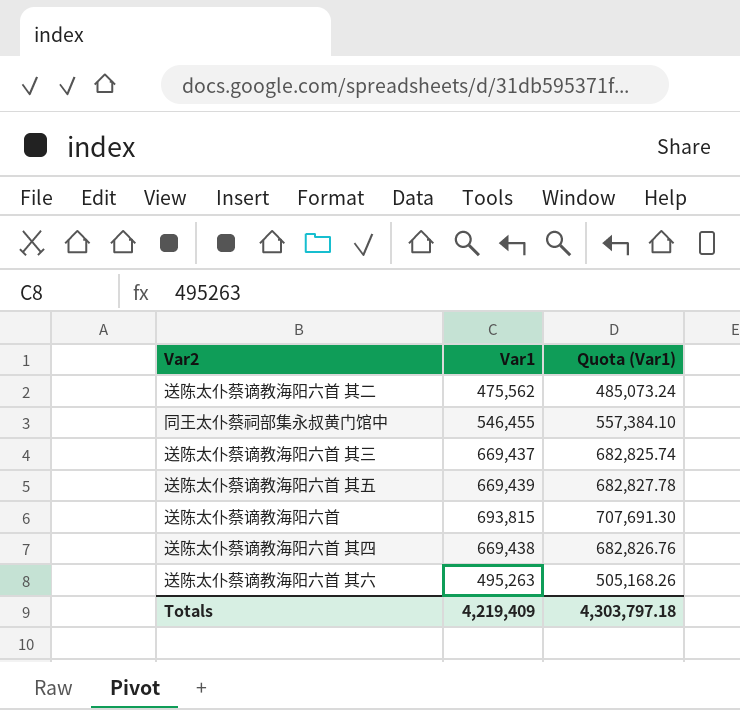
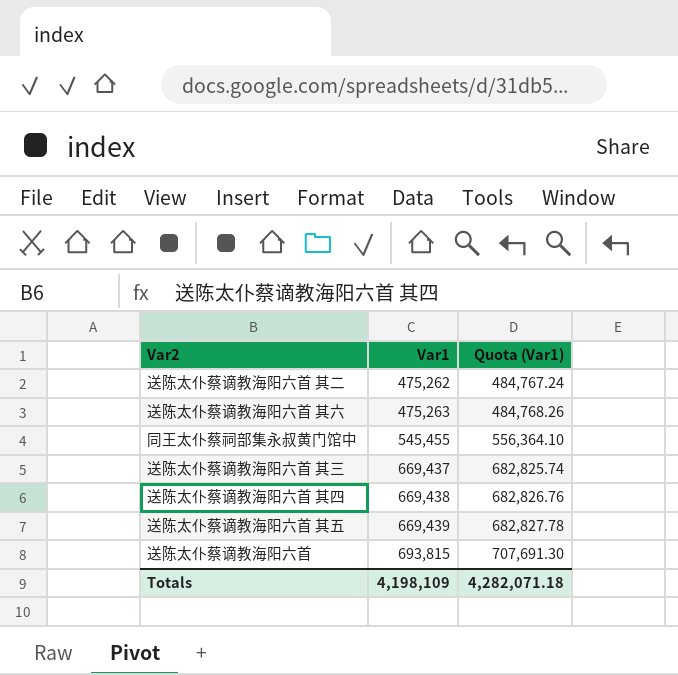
row order: none -> Var1 ascending
送陈太仆蔡谪教海阳六首 其二 | Var1: 475,562 -> 475,262
送陈太仆蔡谪教海阳六首 其二 | Quota (Var1): 485,073.24 -> 484,767.24
送陈太仆蔡谪教海阳六首 其六 | Var1: 495,263 -> 475,263
送陈太仆蔡谪教海阳六首 其六 | Quota (Var1): 505,168.26 -> 484,768.26
同王太仆蔡祠部集永叔黄门馆中 | Var1: 546,455 -> 545,455
同王太仆蔡祠部集永叔黄门馆中 | Quota (Var1): 557,384.10 -> 556,364.10
Totals | Var1: 4,219,409 -> 4,198,109
Totals | Quota (Var1): 4,303,797.18 -> 4,282,071.18

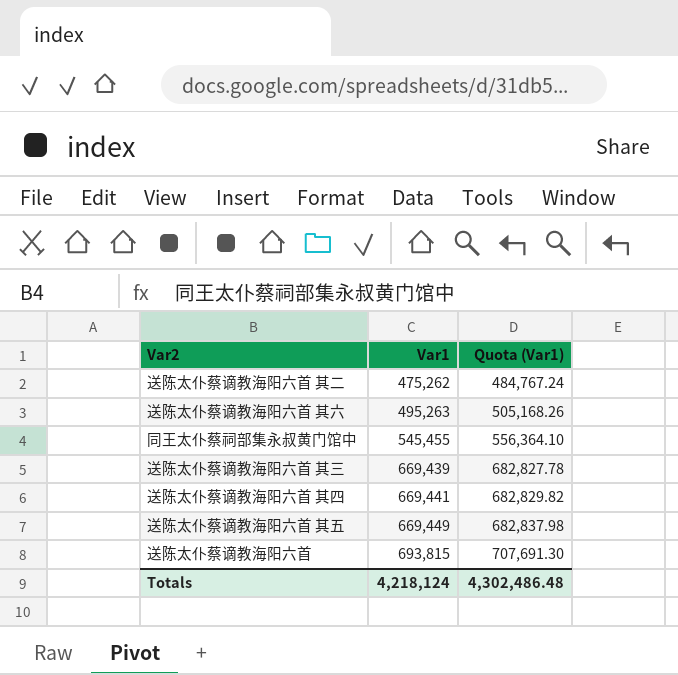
送陈太仆蔡谪教海阳六首 其六 | Var1: 475,263 -> 495,263
送陈太仆蔡谪教海阳六首 其六 | Quota (Var1): 484,768.26 -> 505,168.26
送陈太仆蔡谪教海阳六首 其三 | Var1: 669,437 -> 669,439
送陈太仆蔡谪教海阳六首 其三 | Quota (Var1): 682,825.74 -> 682,827.78
送陈太仆蔡谪教海阳六首 其四 | Var1: 669,438 -> 669,441
送陈太仆蔡谪教海阳六首 其四 | Quota (Var1): 682,826.76 -> 682,829.82
送陈太仆蔡谪教海阳六首 其五 | Var1: 669,439 -> 669,449
送陈太仆蔡谪教海阳六首 其五 | Quota (Var1): 682,827.78 -> 682,837.98
Totals | Var1: 4,198,109 -> 4,218,124
Totals | Quota (Var1): 4,282,071.18 -> 4,302,486.48

